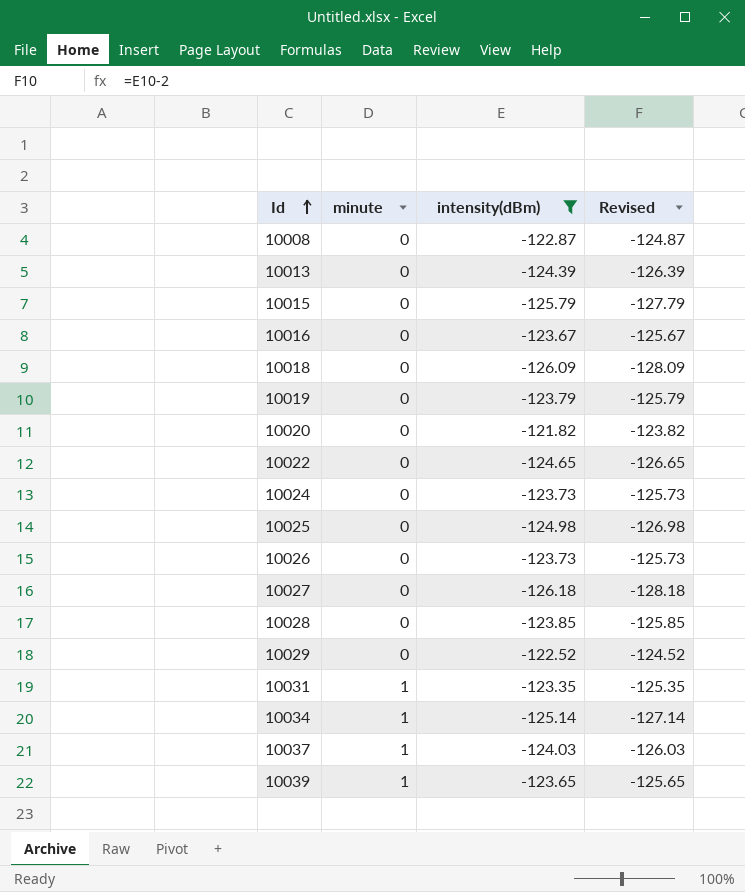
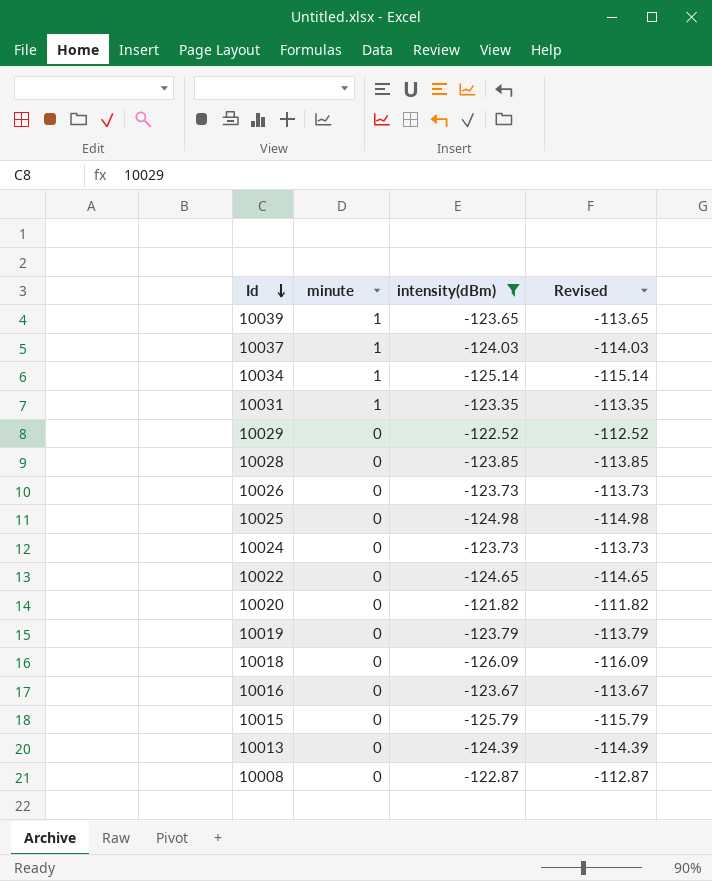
row order: Id ascending -> Id descending
column Revised | formula: [intensity(dBm)] - 2 -> [intensity(dBm)] + 10
row 10027: 0 | -126.18 | -128.18 -> none

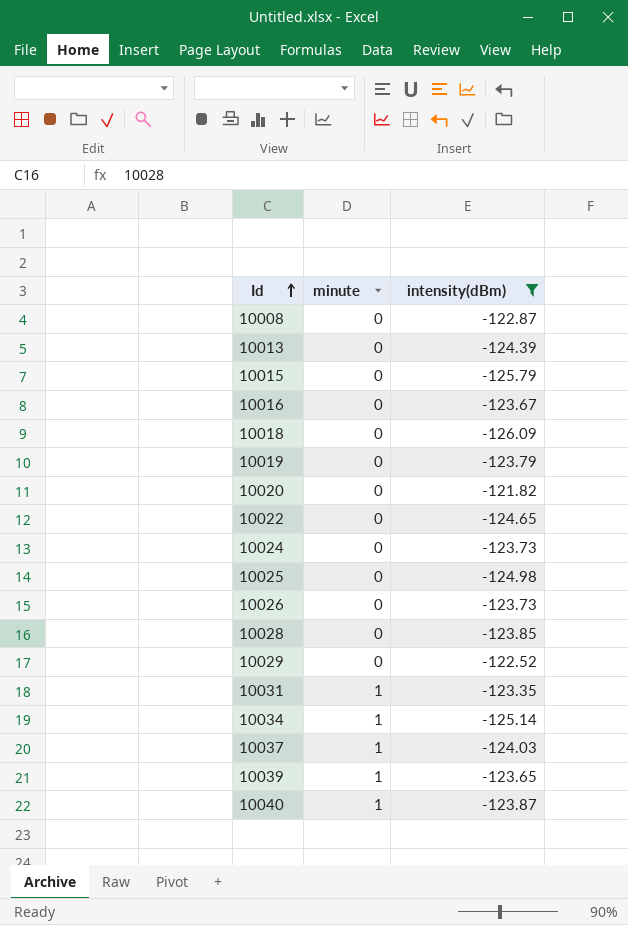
row order: Id descending -> Id ascending
column Revised | formula: [intensity(dBm)] + 10 -> none
row 10040: none -> 1 | -123.87

